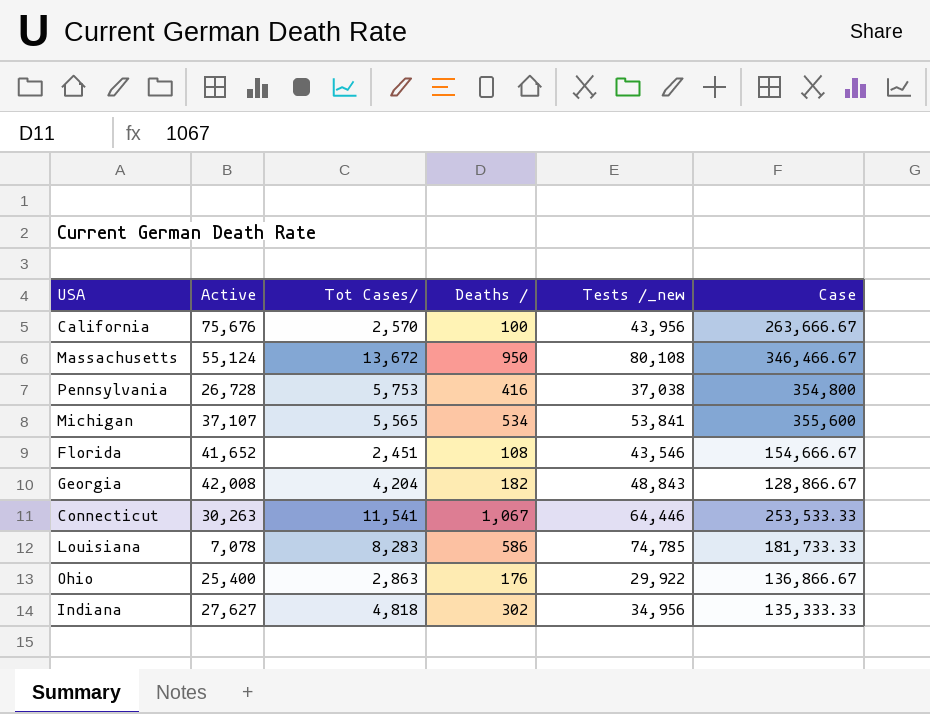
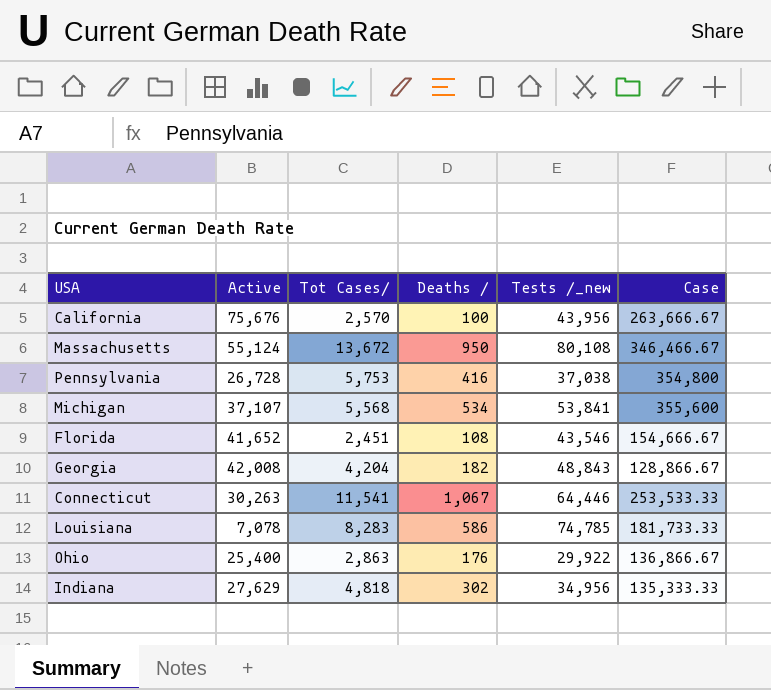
Michigan | Tot Cases/: 5,565 -> 5,568
Indiana | Active: 27,627 -> 27,629

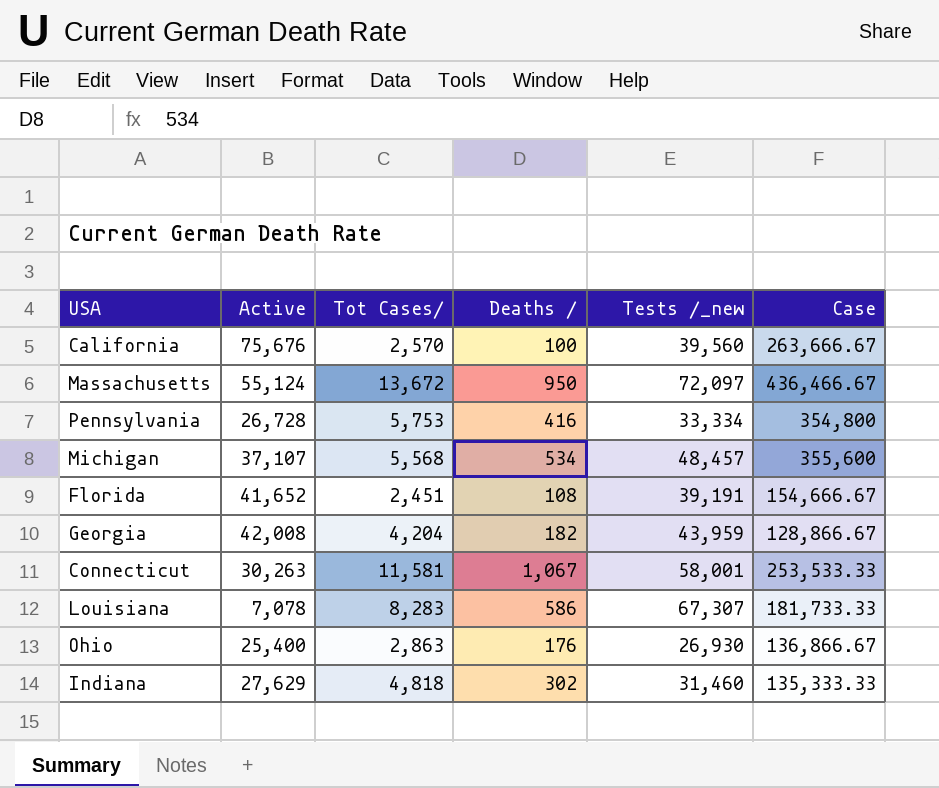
California | Tests /_new: 43,956 -> 39,560
Massachusetts | Tests /_new: 80,108 -> 72,097
Massachusetts | Case: 346,466.67 -> 436,466.67
Pennsylvania | Tests /_new: 37,038 -> 33,334
Michigan | Tests /_new: 53,841 -> 48,457
Florida | Tests /_new: 43,546 -> 39,191
Georgia | Tests /_new: 48,843 -> 43,959
Connecticut | Tot Cases/: 11,541 -> 11,581
Connecticut | Tests /_new: 64,446 -> 58,001
Louisiana | Tests /_new: 74,785 -> 67,307
Ohio | Tests /_new: 29,922 -> 26,930
Indiana | Tests /_new: 34,956 -> 31,460

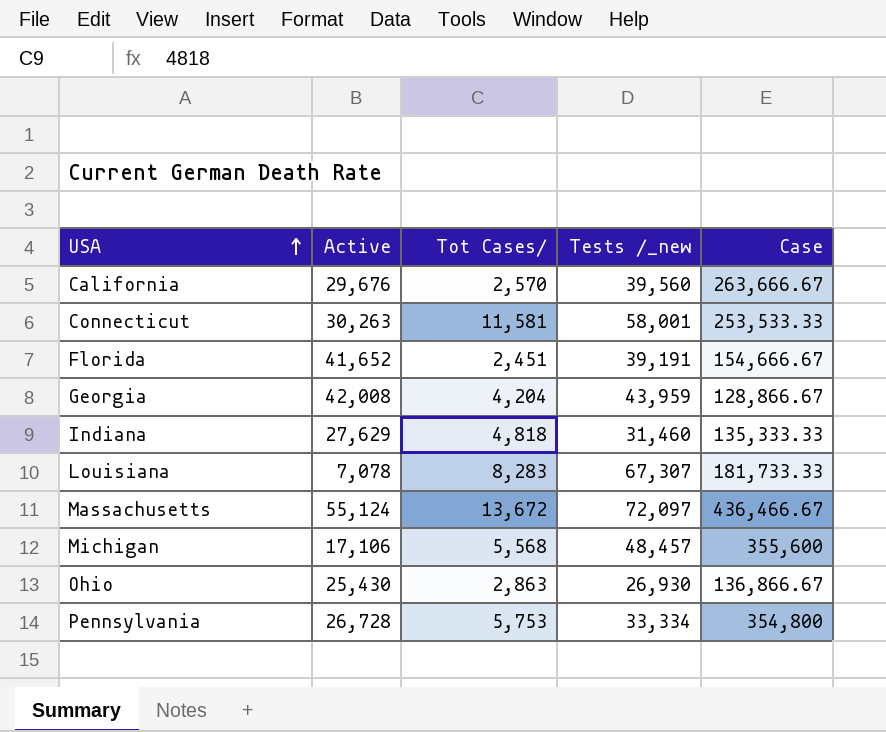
row order: none -> USA ascending
column Deaths / | position: 4 -> none
California | Active: 75,676 -> 29,676
Michigan | Active: 37,107 -> 17,106
Ohio | Active: 25,400 -> 25,430

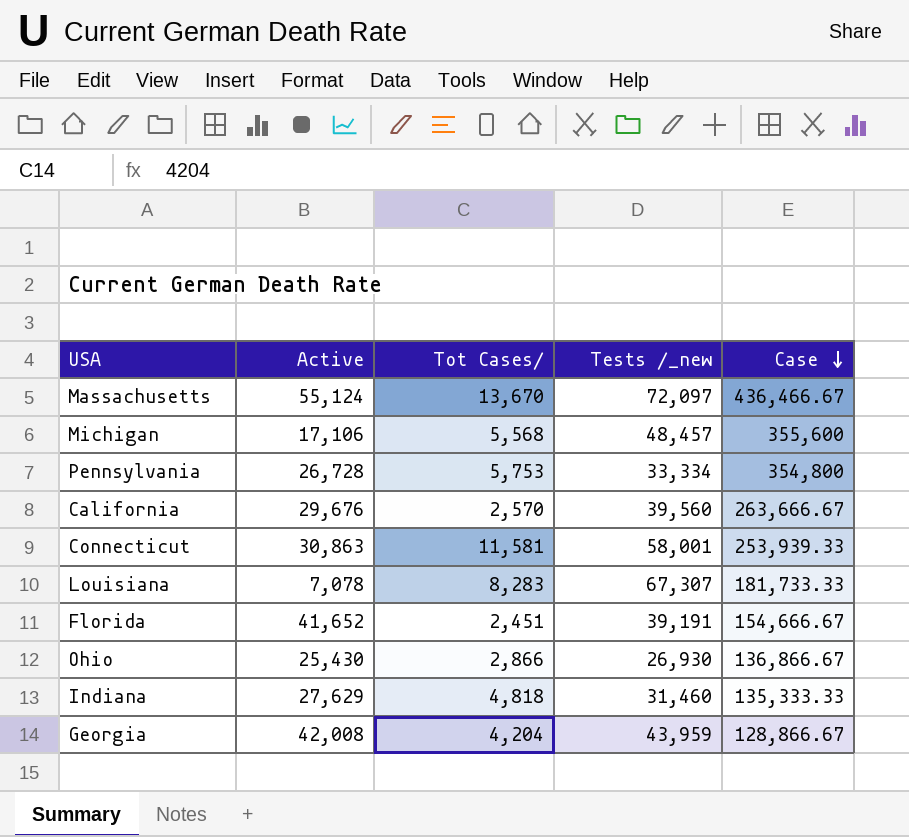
row order: USA ascending -> Case descending
Massachusetts | Tot Cases/: 13,672 -> 13,670
Connecticut | Active: 30,263 -> 30,863
Connecticut | Case: 253,533.33 -> 253,939.33
Ohio | Tot Cases/: 2,863 -> 2,866

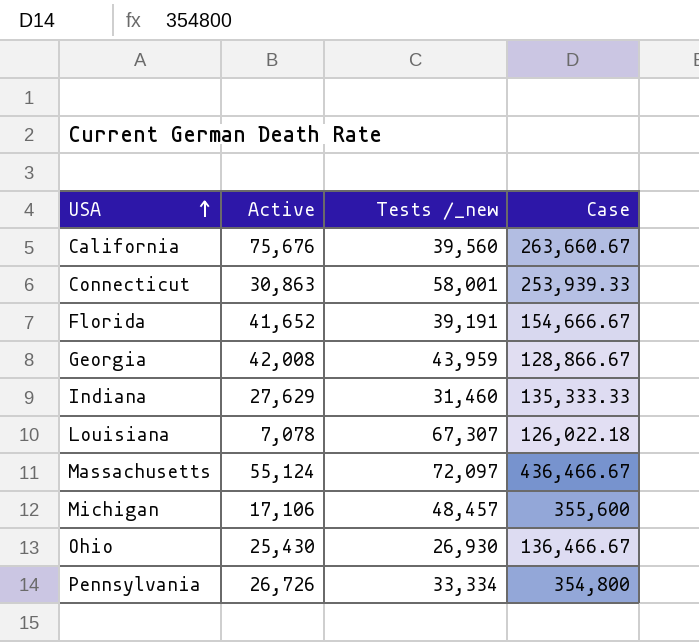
row order: Case descending -> USA ascending
column Tot Cases/ | position: 3 -> none
California | Active: 29,676 -> 75,676
California | Case: 263,666.67 -> 263,660.67
Louisiana | Case: 181,733.33 -> 126,022.18
Ohio | Case: 136,866.67 -> 136,466.67
Pennsylvania | Active: 26,728 -> 26,726

